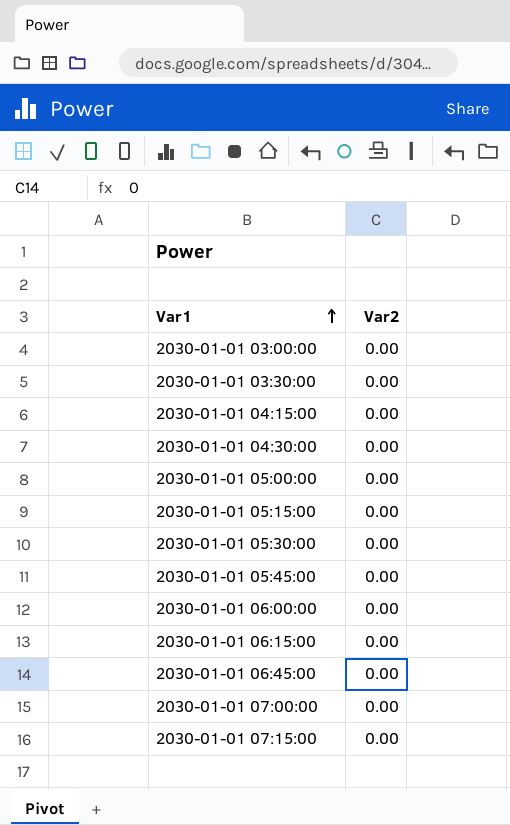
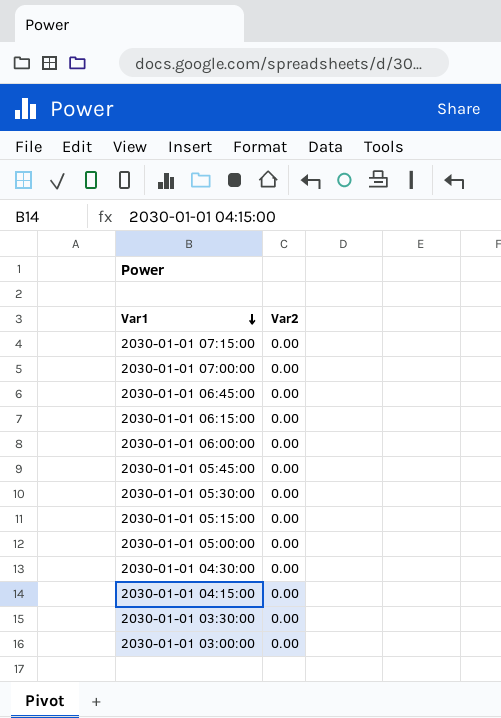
row order: Var1 ascending -> Var1 descending

